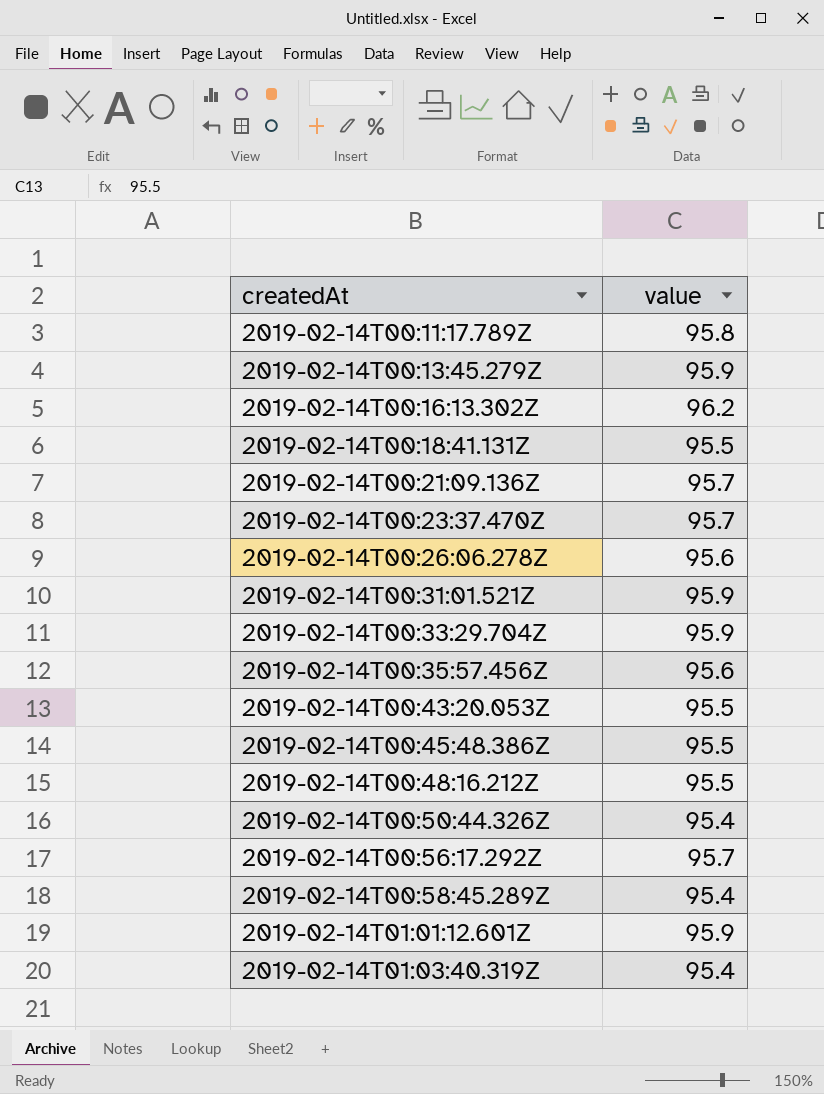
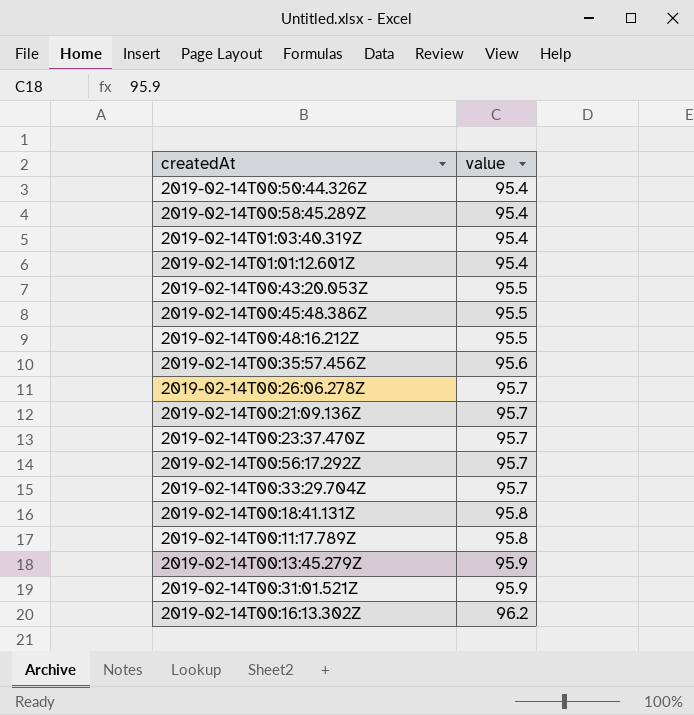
row order: createdAt ascending -> value ascending
2019-02-14T01:01:12.601Z | value: 95.9 -> 95.4
2019-02-14T00:26:06.278Z | value: 95.6 -> 95.7
2019-02-14T00:33:29.704Z | value: 95.9 -> 95.7
2019-02-14T00:18:41.131Z | value: 95.5 -> 95.8

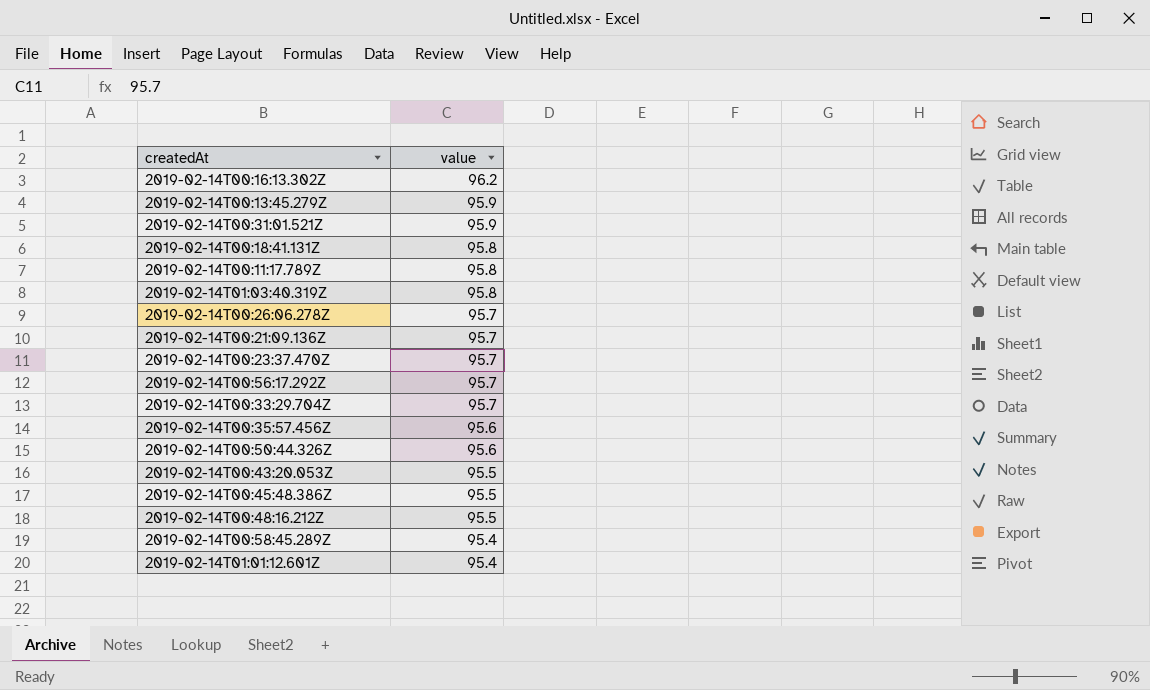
row order: value ascending -> value descending
2019-02-14T01:03:40.319Z | value: 95.4 -> 95.8
2019-02-14T00:50:44.326Z | value: 95.4 -> 95.6

